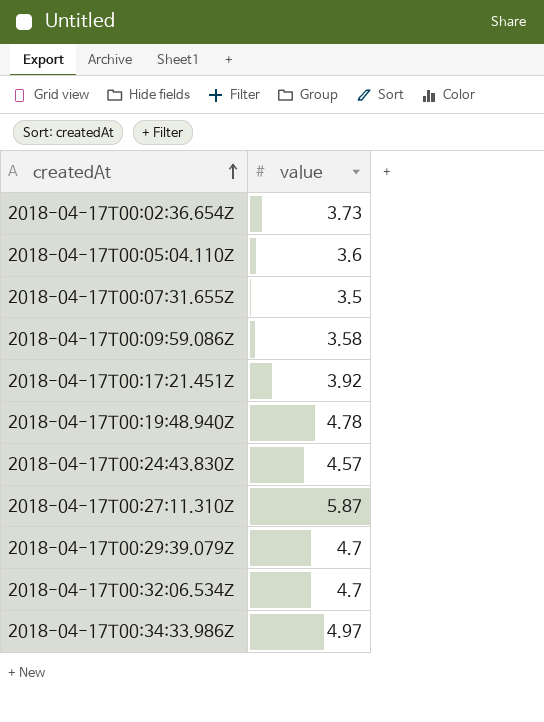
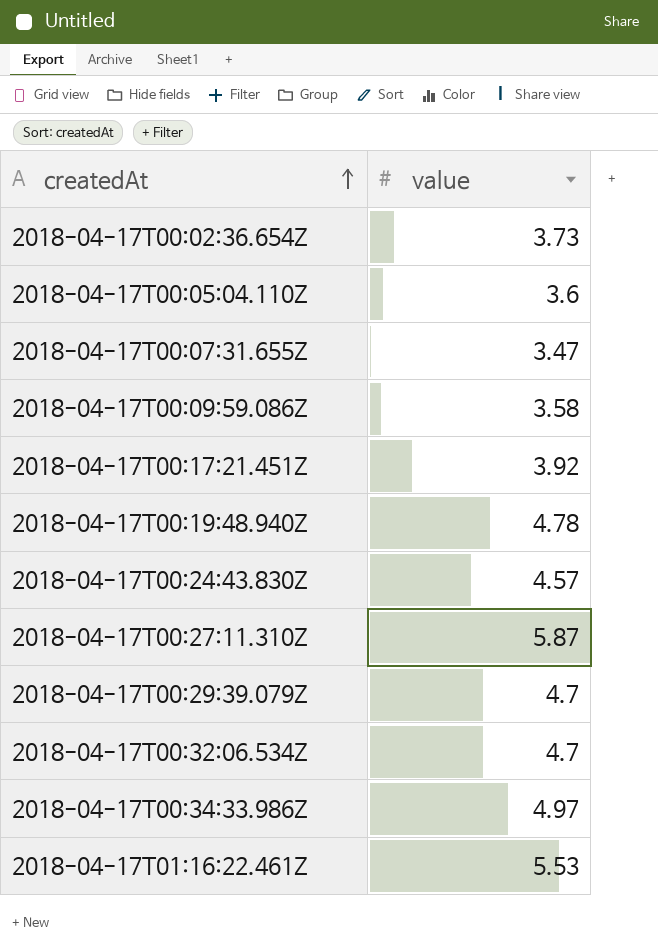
2018-04-17T00:07:31.655Z | value: 3.5 -> 3.47
row 2018-04-17T01:16:22.461Z: none -> 5.53

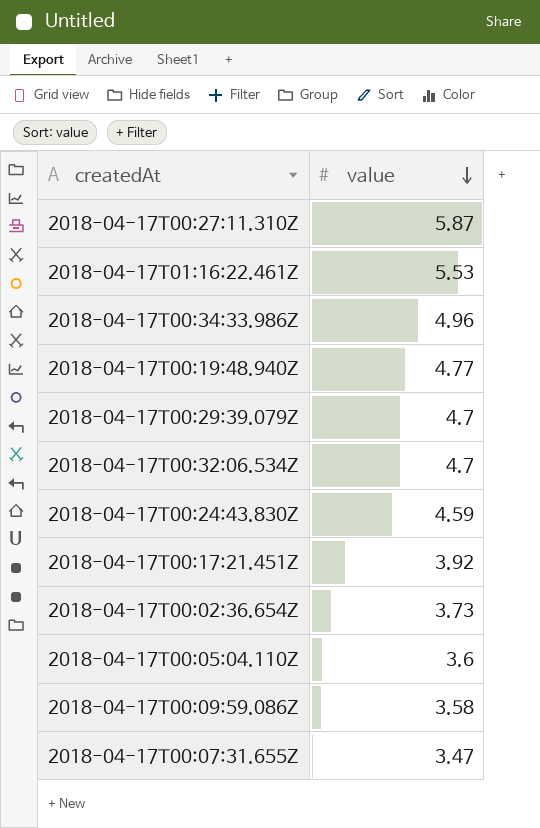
row order: createdAt ascending -> value descending
2018-04-17T00:34:33.986Z | value: 4.97 -> 4.96
2018-04-17T00:19:48.940Z | value: 4.78 -> 4.77
2018-04-17T00:24:43.830Z | value: 4.57 -> 4.59

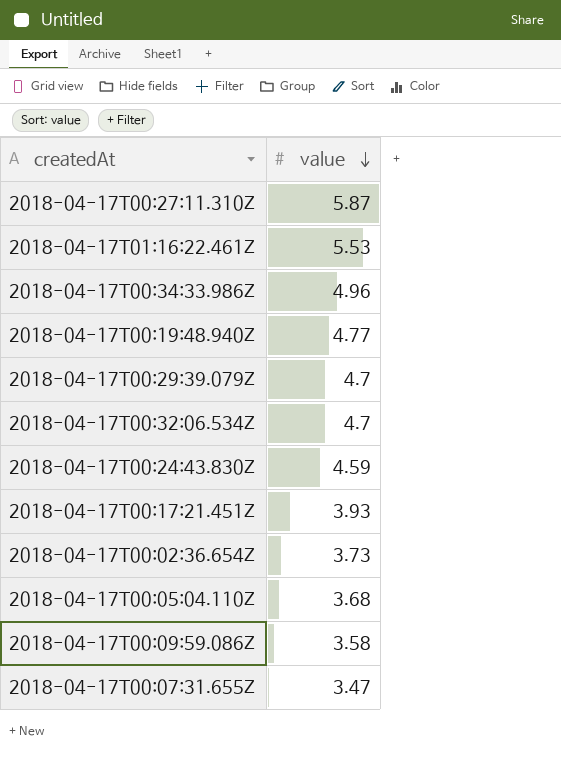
2018-04-17T00:17:21.451Z | value: 3.92 -> 3.93
2018-04-17T00:05:04.110Z | value: 3.6 -> 3.68

